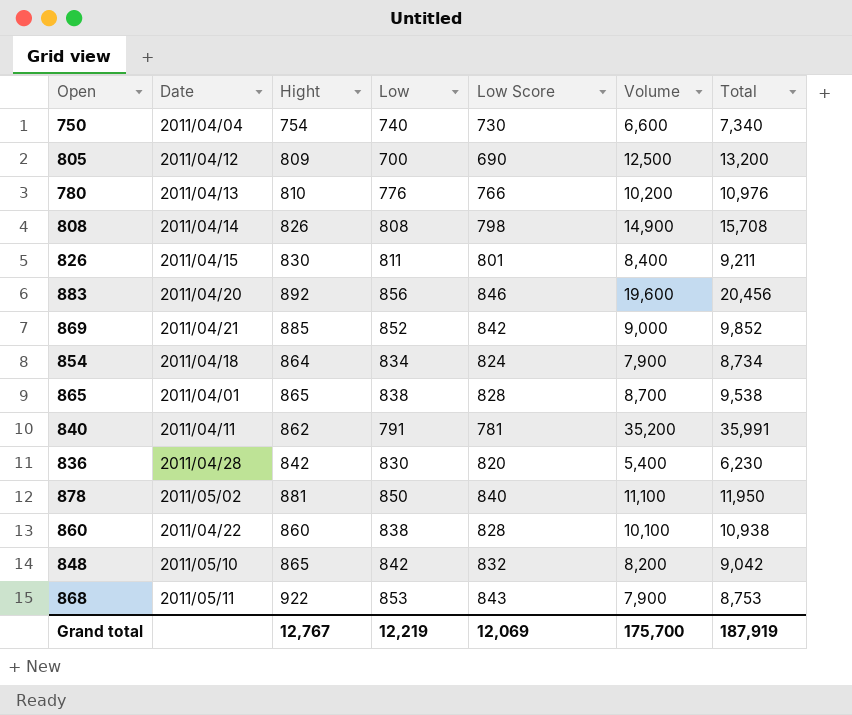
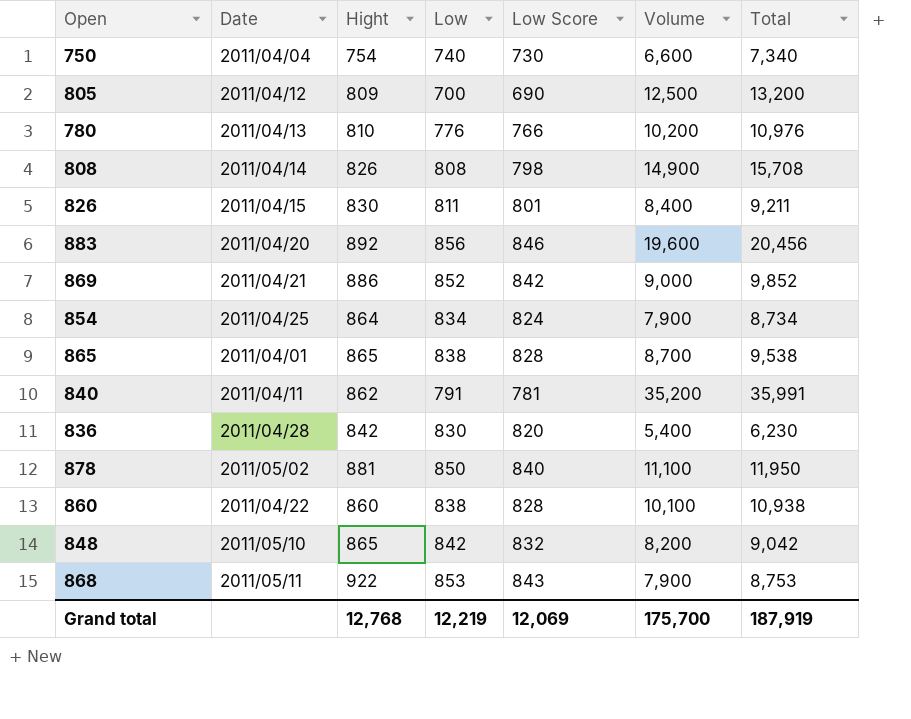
869 | Hight: 885 -> 886
854 | Date: 2011/04/18 -> 2011/04/25
Grand total | Hight: 12,767 -> 12,768

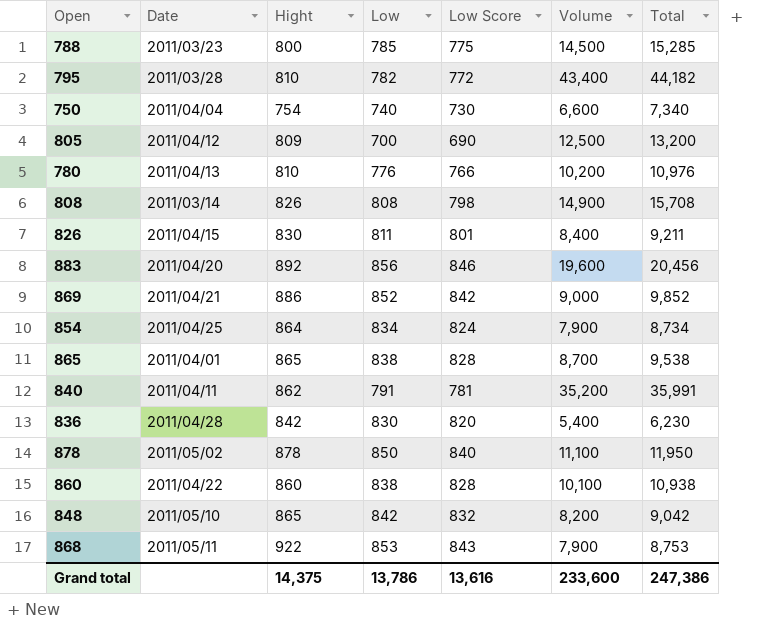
row 788: none -> 2011/03/23 | 800 | 785 | 775 | 14,500 | 15,285
row 795: none -> 2011/03/28 | 810 | 782 | 772 | 43,400 | 44,182
808 | Date: 2011/04/14 -> 2011/03/14
878 | Hight: 881 -> 878
Grand total | Hight: 12,768 -> 14,375
Grand total | Low: 12,219 -> 13,786
Grand total | Low Score: 12,069 -> 13,616
Grand total | Volume: 175,700 -> 233,600
Grand total | Total: 187,919 -> 247,386

